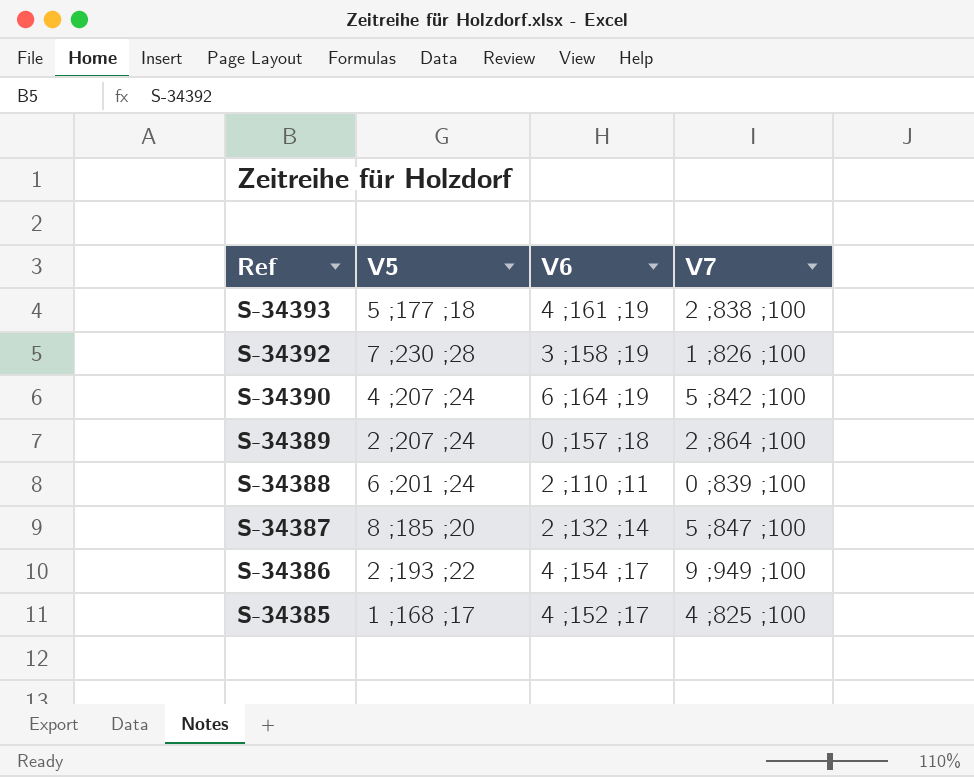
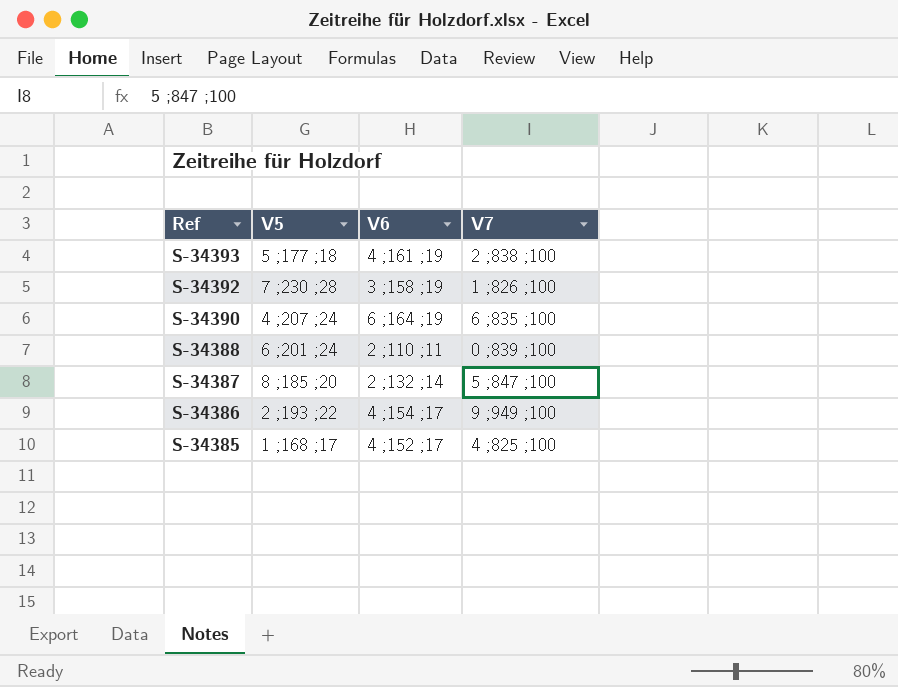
row S-34389: 2 ;207 ;24 | 0 ;157 ;18 | 2 ;864 ;100 -> none
S-34390 | V7: 5 ;842 ;100 -> 6 ;835 ;100

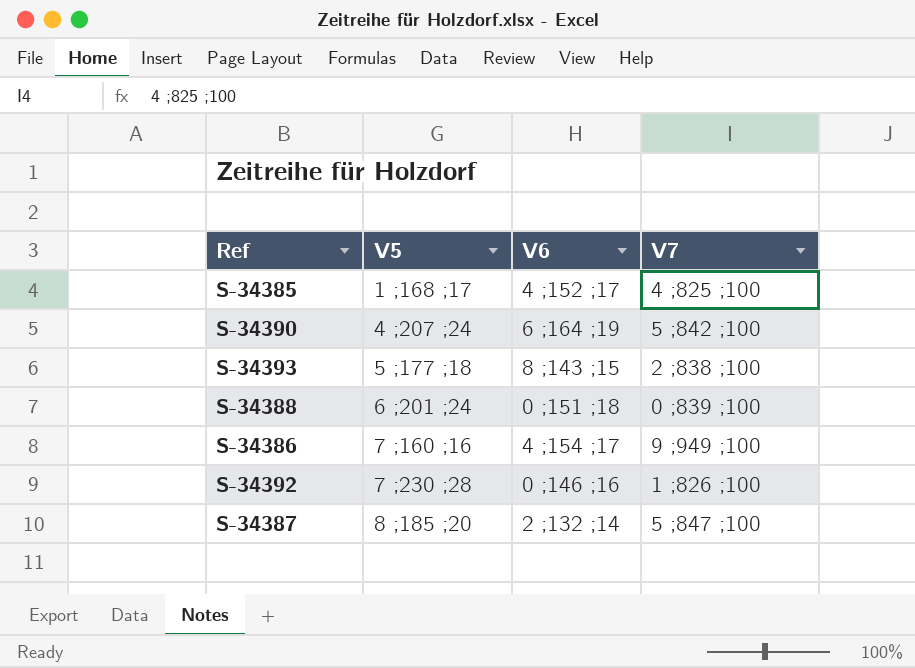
row order: Ref descending -> V5 ascending
S-34390 | V7: 6 ;835 ;100 -> 5 ;842 ;100
S-34393 | V6: 4 ;161 ;19 -> 8 ;143 ;15
S-34388 | V6: 2 ;110 ;11 -> 0 ;151 ;18
S-34386 | V5: 2 ;193 ;22 -> 7 ;160 ;16
S-34392 | V6: 3 ;158 ;19 -> 0 ;146 ;16

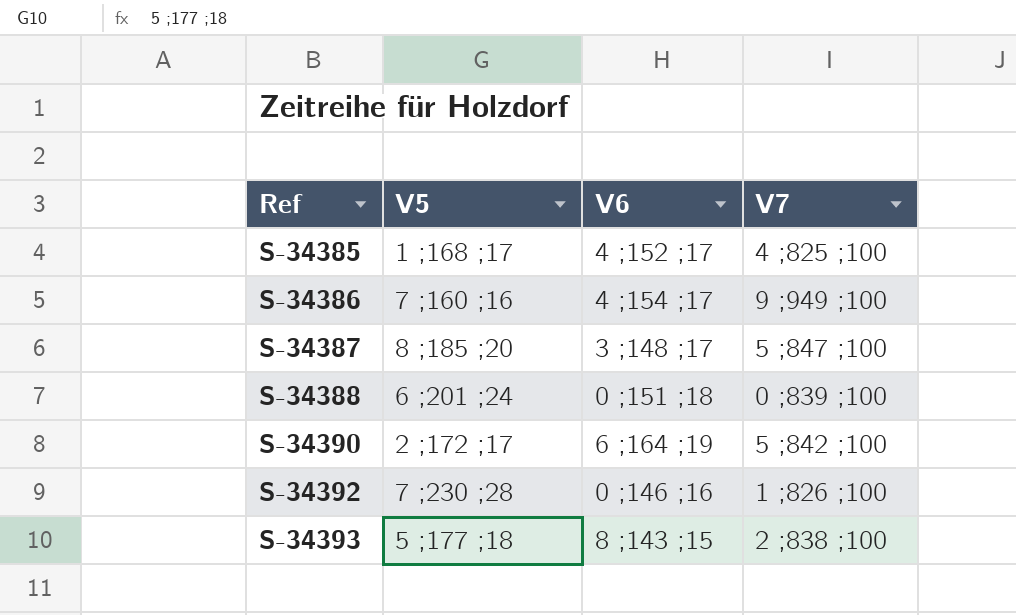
row order: V5 ascending -> Ref ascending
S-34387 | V6: 2 ;132 ;14 -> 3 ;148 ;17
S-34390 | V5: 4 ;207 ;24 -> 2 ;172 ;17

